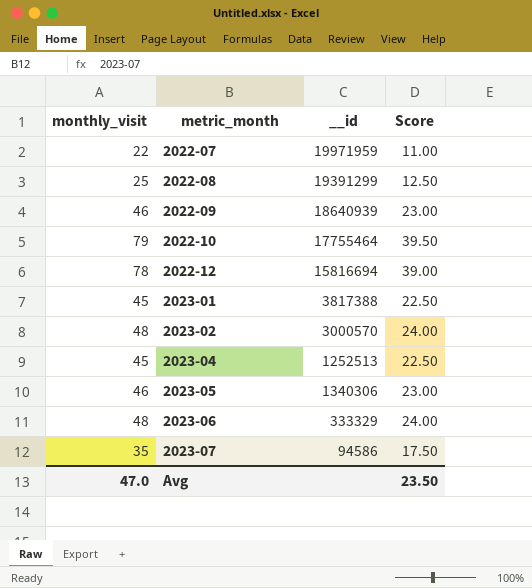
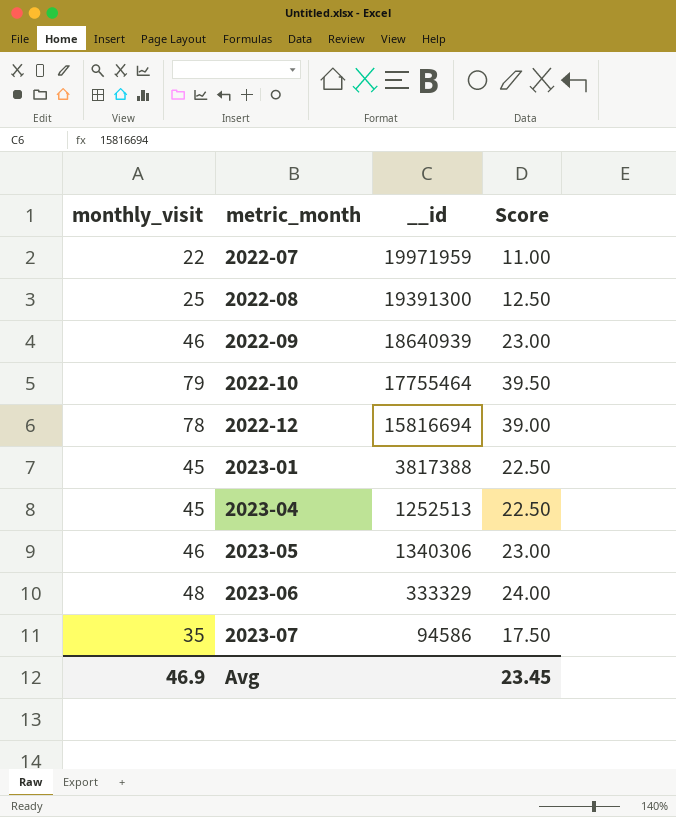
row 2023-02: 48 | 3000570 | 24.00 -> none
2022-08 | __id: 19391299 -> 19391300
Avg | monthly_visit: 47.0 -> 46.9
Avg | Score: 23.50 -> 23.45

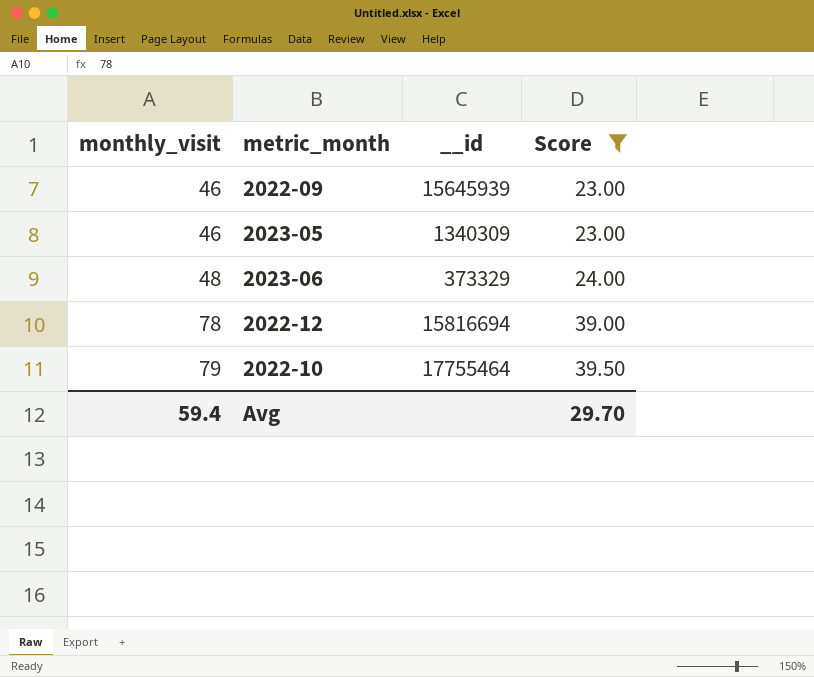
filter: none -> Score >= 23.00
row order: metric_month ascending -> monthly_visit ascending
2022-09 | __id: 18640939 -> 15645939
2023-05 | __id: 1340306 -> 1340309
2023-06 | __id: 333329 -> 373329
Avg | monthly_visit: 46.9 -> 59.4
Avg | Score: 23.45 -> 29.70

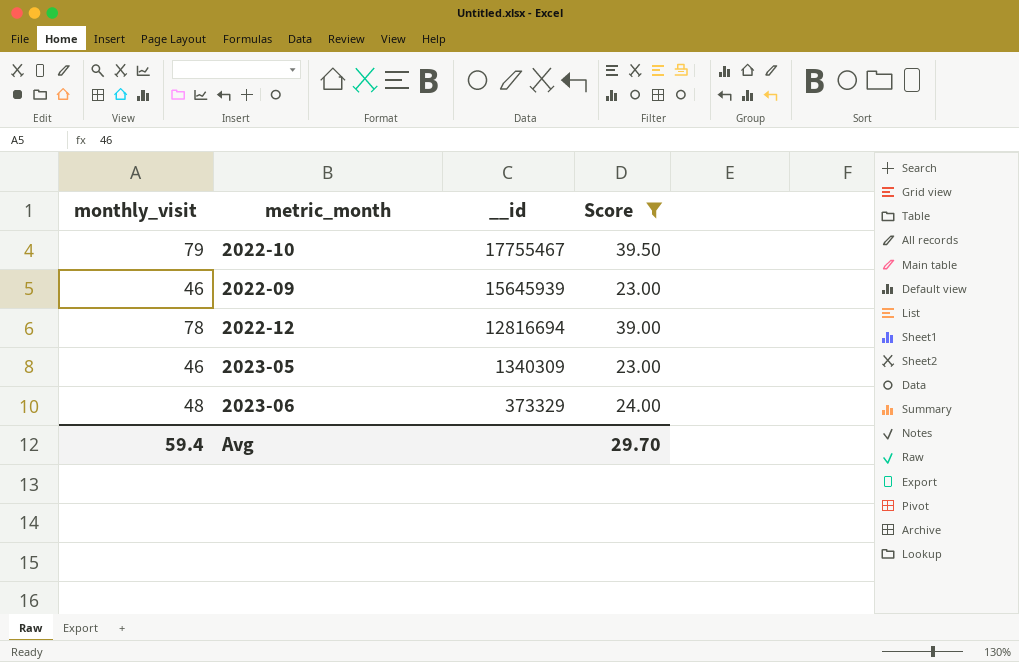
row order: monthly_visit ascending -> __id descending
2022-10 | __id: 17755464 -> 17755467
2022-12 | __id: 15816694 -> 12816694

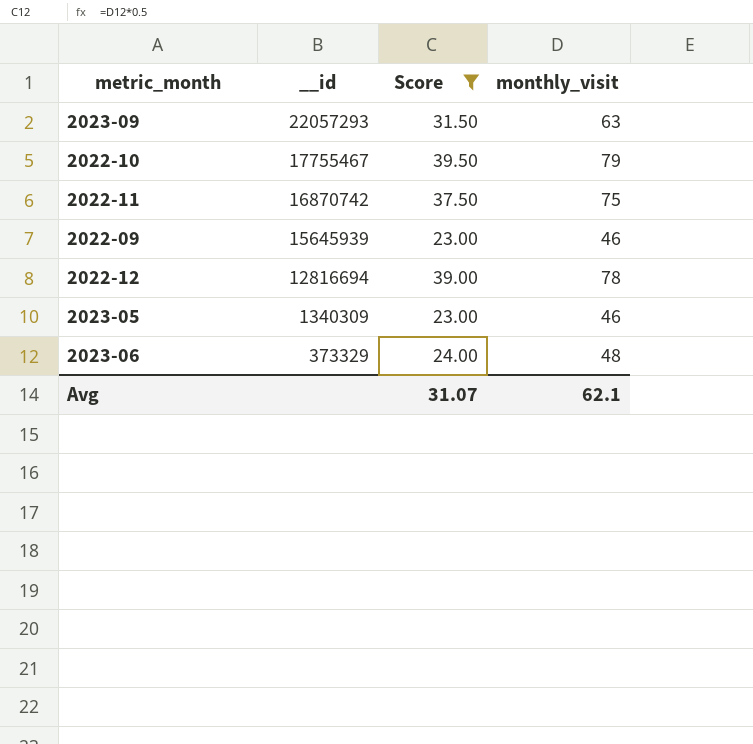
column monthly_visit | position: 1 -> 4
row 2023-09: none -> 22057293 | 31.50 | 63
row 2022-11: none -> 16870742 | 37.50 | 75
Avg | Score: 29.70 -> 31.07
Avg | monthly_visit: 59.4 -> 62.1

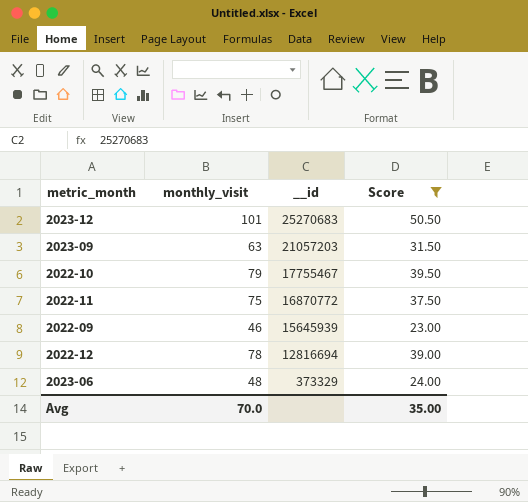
column monthly_visit | position: 4 -> 2
row 2023-05: 1340309 | 23.00 | 46 -> none
row 2023-12: none -> 101 | 25270683 | 50.50
2023-09 | __id: 22057293 -> 21057203
2022-11 | __id: 16870742 -> 16870772
Avg | monthly_visit: 62.1 -> 70.0
Avg | Score: 31.07 -> 35.00

